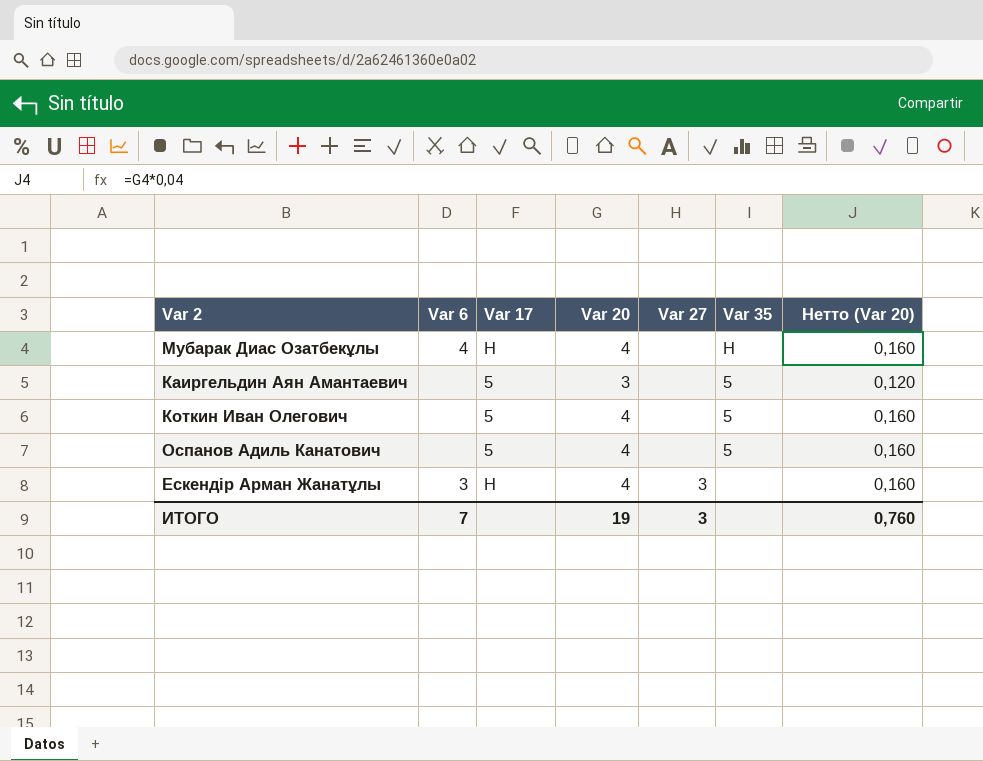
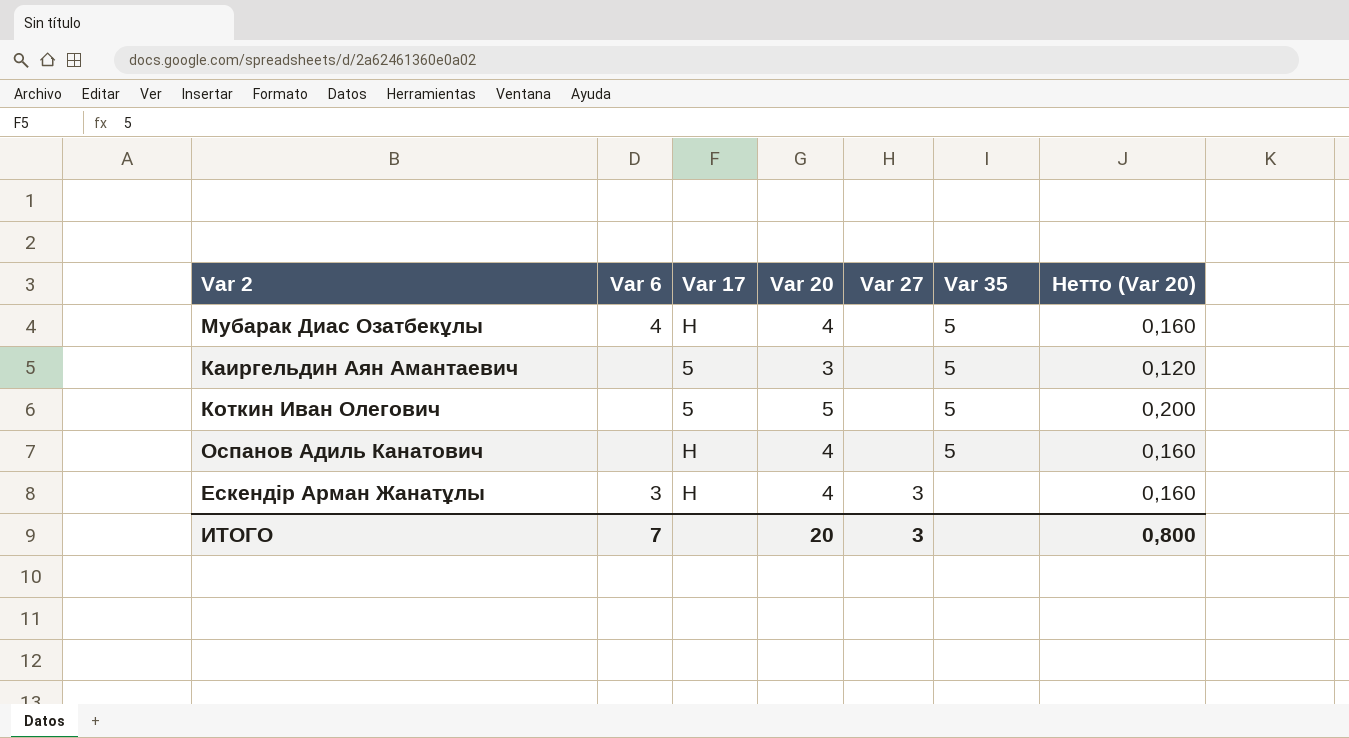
Мубарак Диас Озатбекұлы | Var 35: Н -> 5
Коткин Иван Олегович | Var 20: 4 -> 5
Коткин Иван Олегович | Нетто (Var 20): 0,160 -> 0,200
Оспанов Адиль Канатович | Var 17: 5 -> Н
ИТОГО | Var 20: 19 -> 20
ИТОГО | Нетто (Var 20): 0,760 -> 0,800

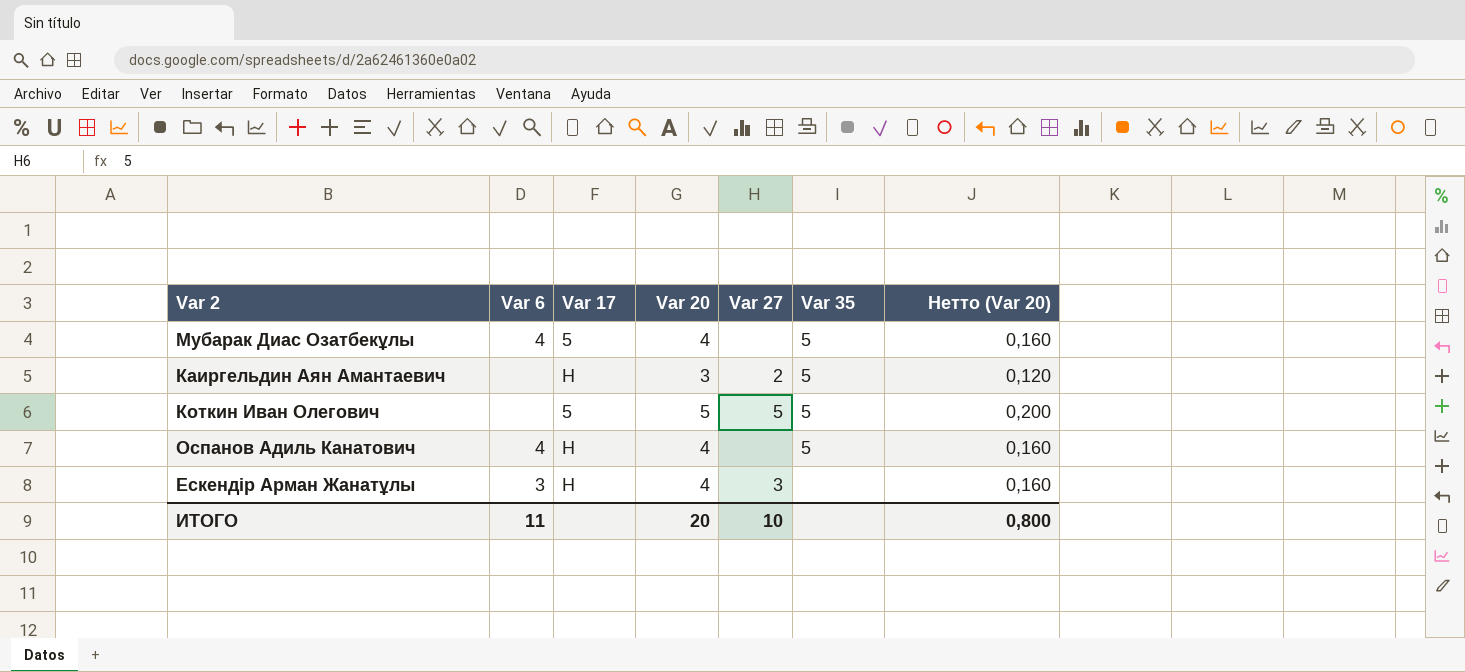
Мубарак Диас Озатбекұлы | Var 17: Н -> 5
Каиргельдин Аян Амантаевич | Var 17: 5 -> Н
Каиргельдин Аян Амантаевич | Var 27: none -> 2
Коткин Иван Олегович | Var 27: none -> 5
Оспанов Адиль Канатович | Var 6: none -> 4
ИТОГО | Var 6: 7 -> 11
ИТОГО | Var 27: 3 -> 10

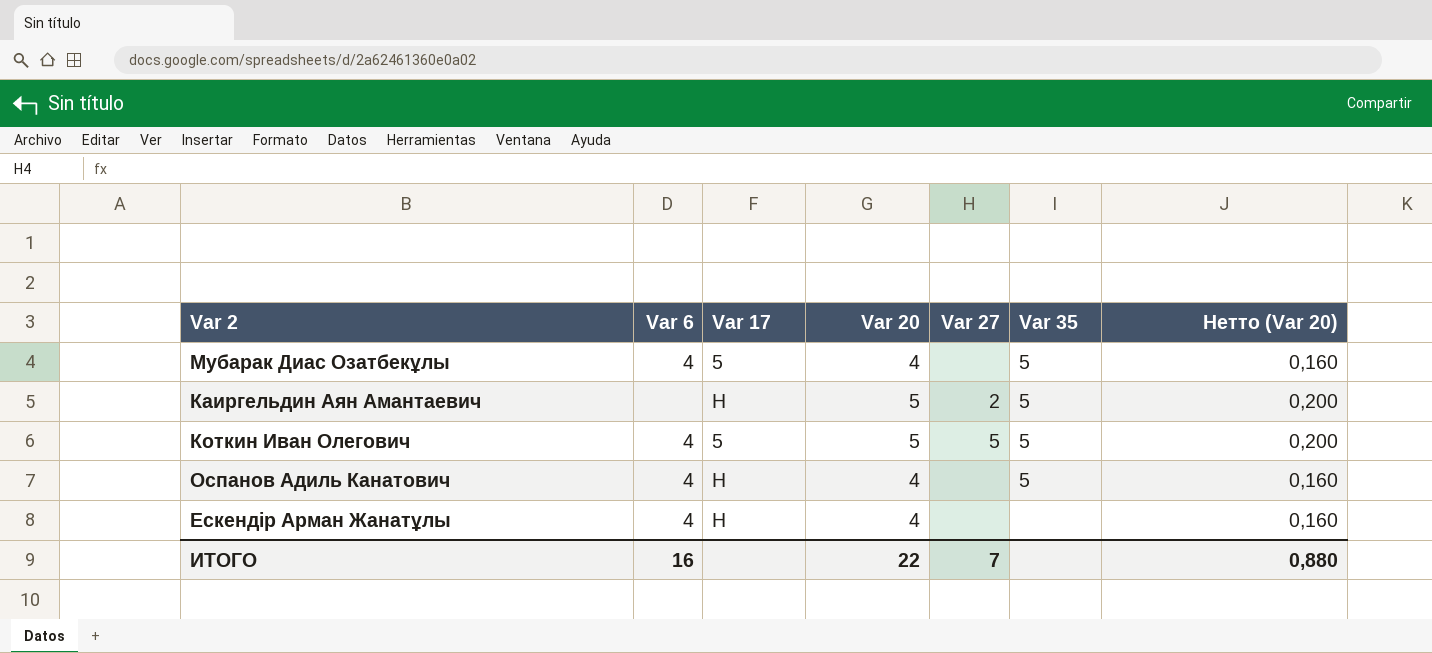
Каиргельдин Аян Амантаевич | Var 20: 3 -> 5
Каиргельдин Аян Амантаевич | Нетто (Var 20): 0,120 -> 0,200
Коткин Иван Олегович | Var 6: none -> 4
Ескендір Арман Жанатұлы | Var 6: 3 -> 4
Ескендір Арман Жанатұлы | Var 27: 3 -> none
ИТОГО | Var 6: 11 -> 16
ИТОГО | Var 20: 20 -> 22
ИТОГО | Var 27: 10 -> 7
ИТОГО | Нетто (Var 20): 0,800 -> 0,880

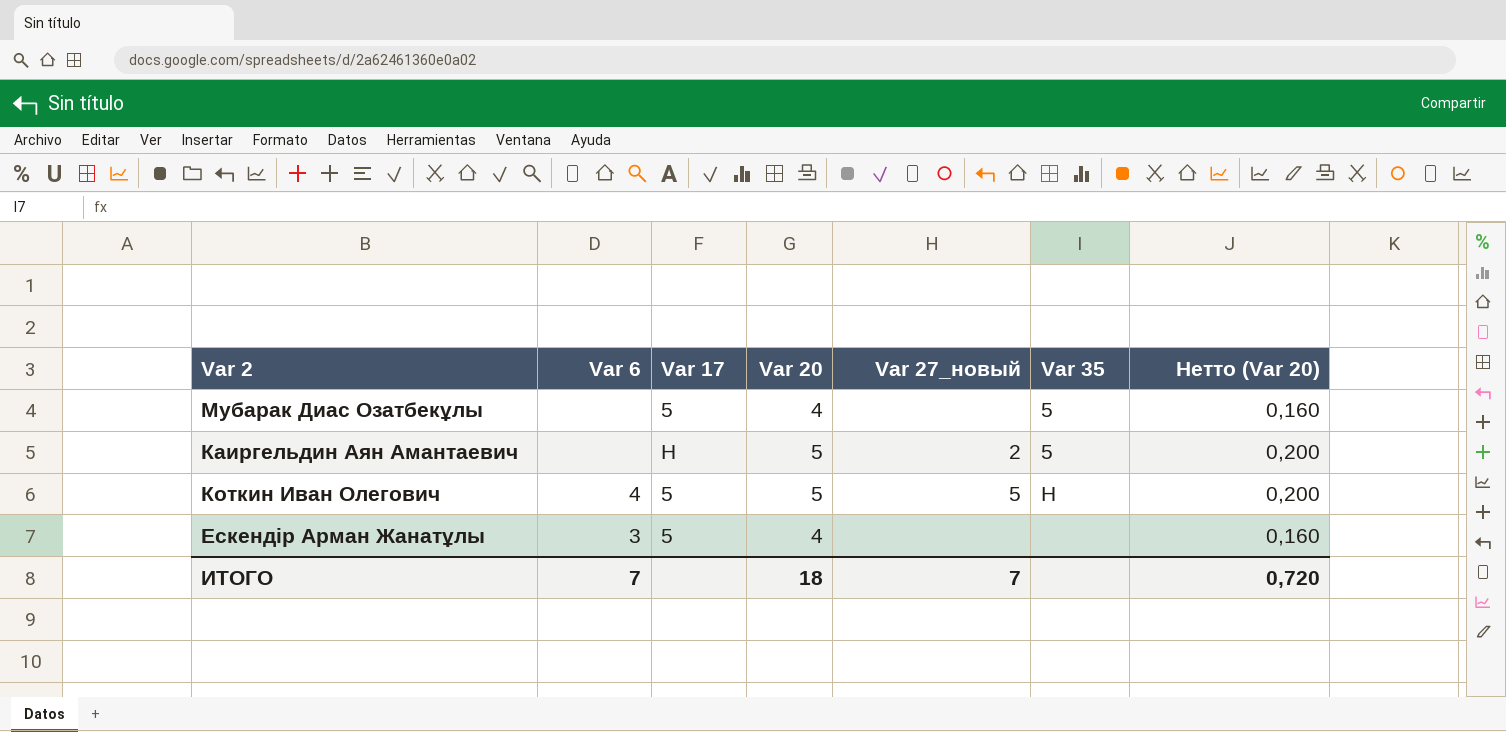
column name: Var 27 -> Var 27_новый
row Оспанов Адиль Канатович: 4 | Н | 4 | none | 5 | 0,160 -> none
Мубарак Диас Озатбекұлы | Var 6: 4 -> none
Коткин Иван Олегович | Var 35: 5 -> Н
Ескендір Арман Жанатұлы | Var 6: 4 -> 3
Ескендір Арман Жанатұлы | Var 17: Н -> 5
ИТОГО | Var 6: 16 -> 7
ИТОГО | Var 20: 22 -> 18
ИТОГО | Нетто (Var 20): 0,880 -> 0,720

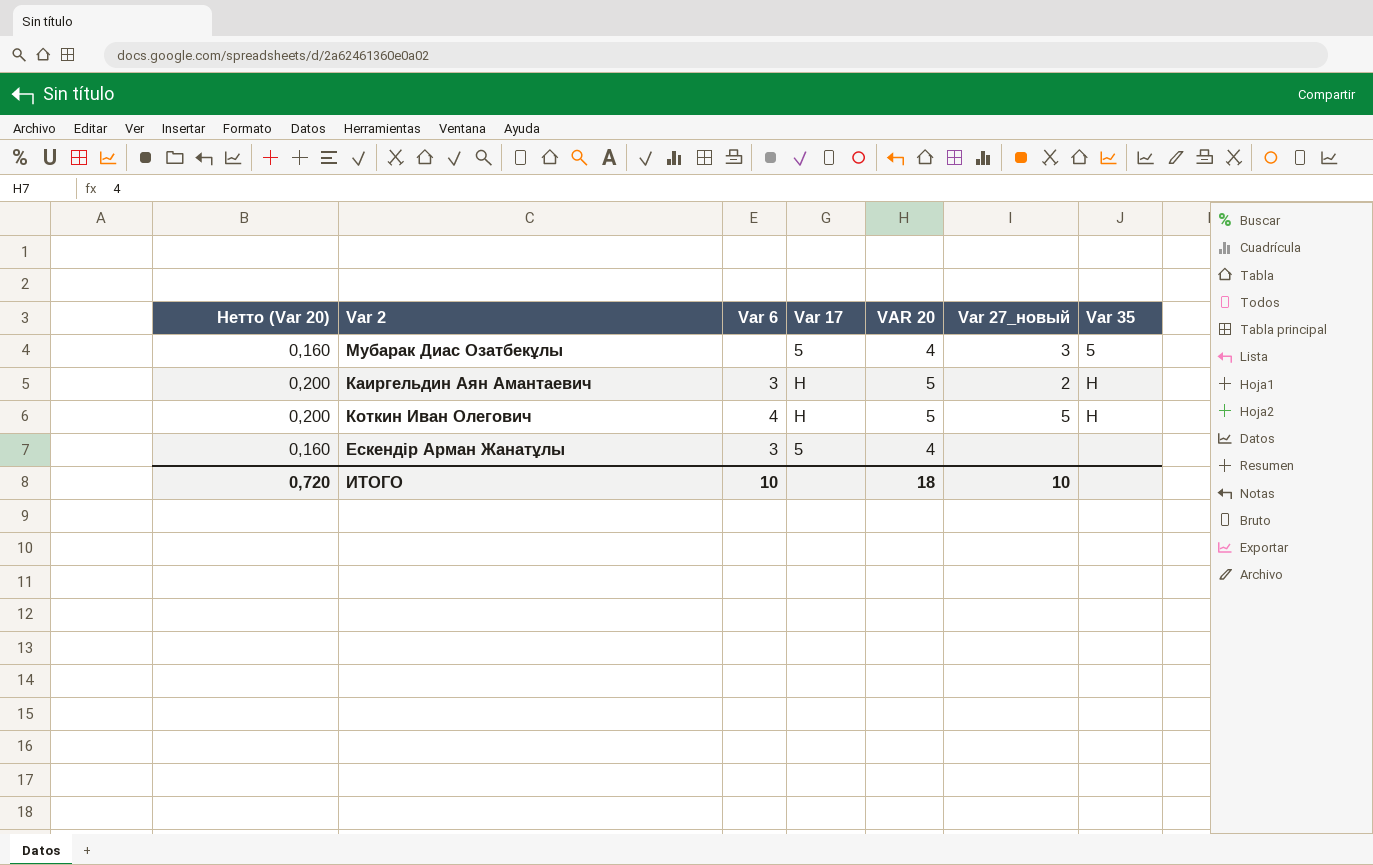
column Нетто (Var 20) | position: 7 -> 1
column name: Var 20 -> VAR 20
Мубарак Диас Озатбекұлы | Var 27_новый: none -> 3
Каиргельдин Аян Амантаевич | Var 6: none -> 3
Каиргельдин Аян Амантаевич | Var 35: 5 -> Н
Коткин Иван Олегович | Var 17: 5 -> Н
ИТОГО | Var 6: 7 -> 10
ИТОГО | Var 27_новый: 7 -> 10

